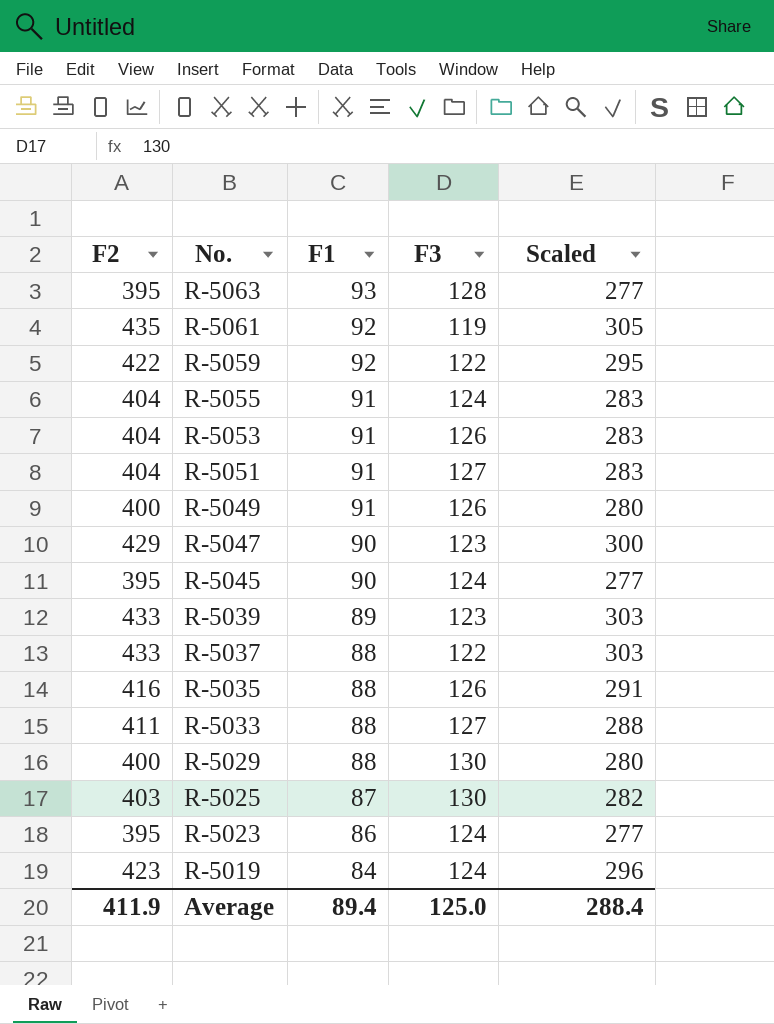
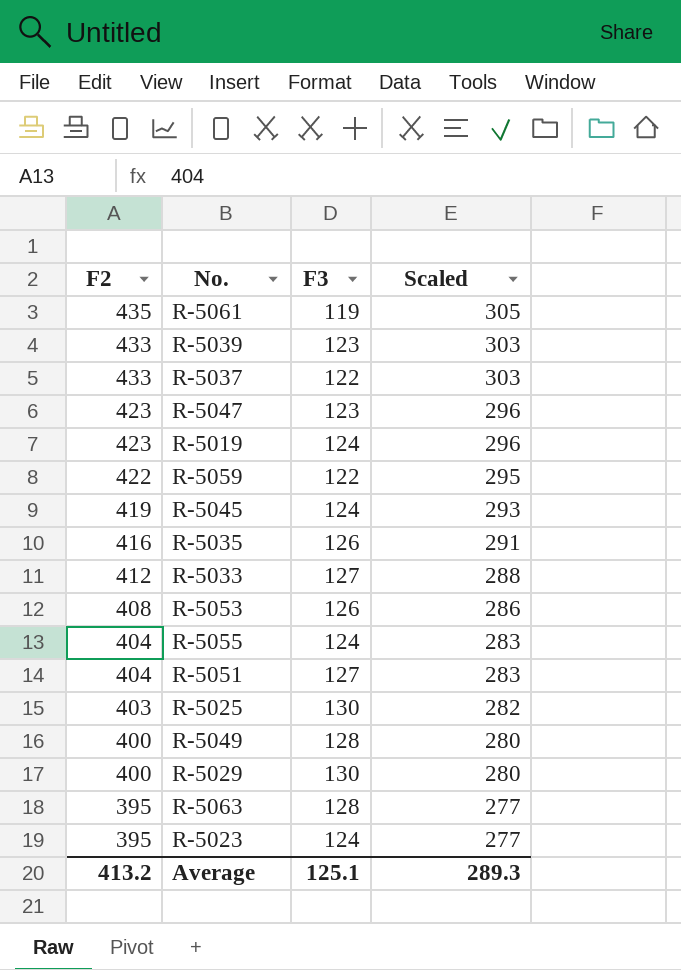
row order: No. descending -> F2 descending
column F1 | position: 3 -> none
R-5047 | F2: 429 -> 423
R-5047 | Scaled: 300 -> 296
R-5045 | F2: 395 -> 419
R-5045 | Scaled: 277 -> 293
R-5033 | F2: 411 -> 412
R-5053 | F2: 404 -> 408
R-5053 | Scaled: 283 -> 286
R-5049 | F3: 126 -> 128
Average | F2: 411.9 -> 413.2
Average | F3: 125.0 -> 125.1
Average | Scaled: 288.4 -> 289.3

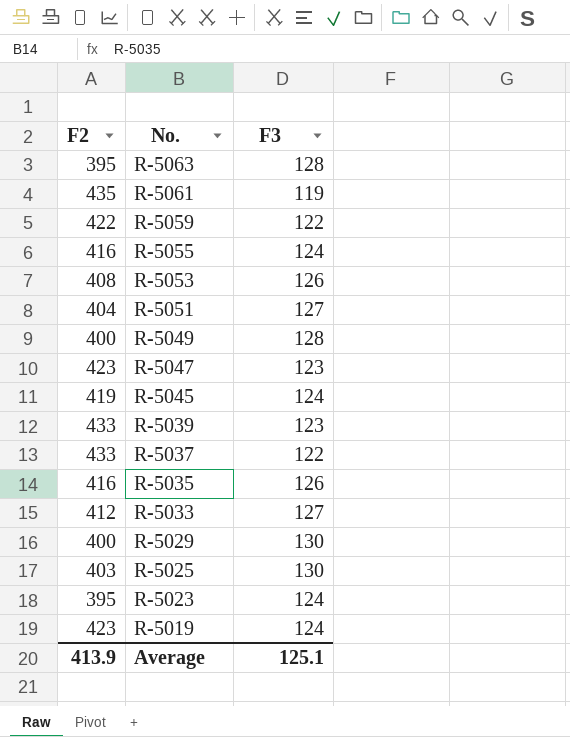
row order: F2 descending -> No. descending
column Scaled | formula: [F2] * 0.7 -> none
R-5055 | F2: 404 -> 416
Average | F2: 413.2 -> 413.9

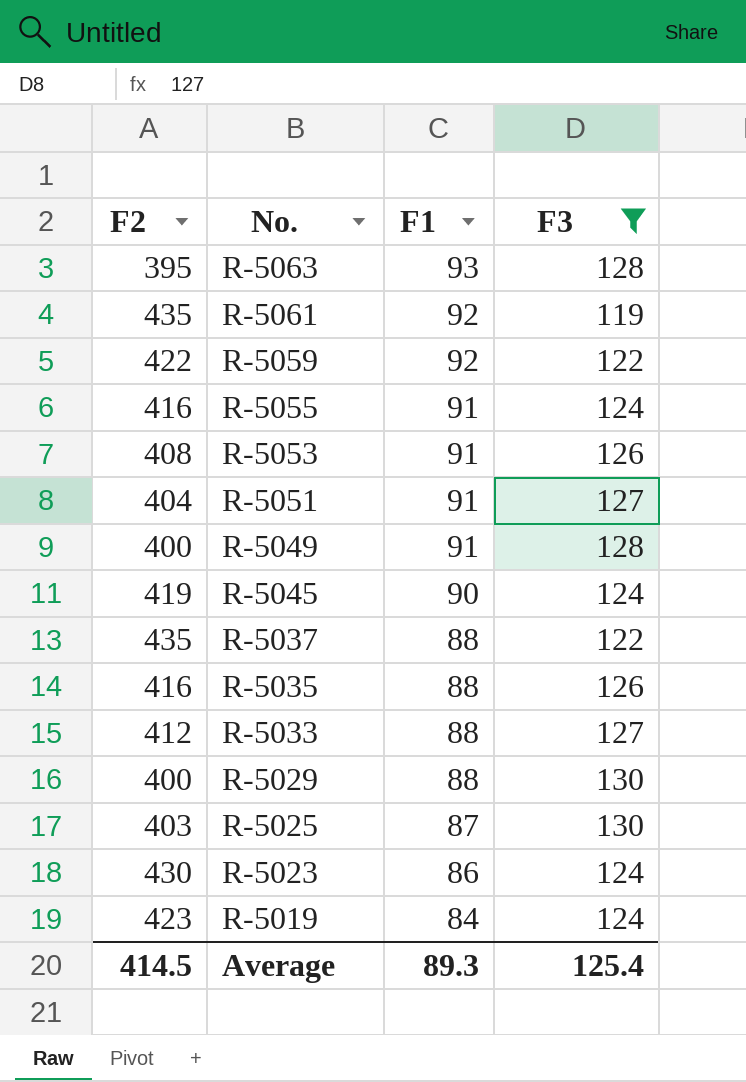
filter: none -> F3 != 123
column F1 | position: none -> 3
R-5037 | F2: 433 -> 435
R-5023 | F2: 395 -> 430
Average | F2: 413.9 -> 414.5
Average | F3: 125.1 -> 125.4

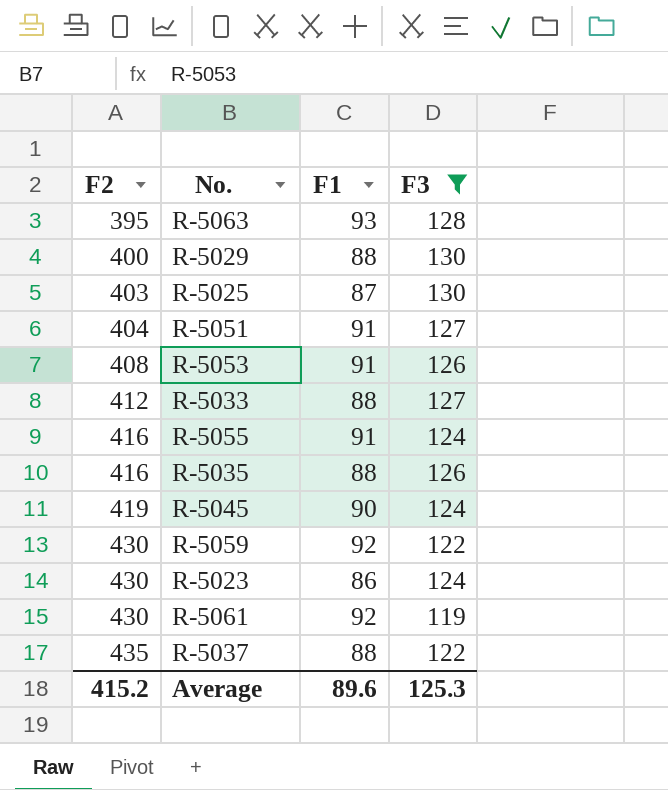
row order: No. descending -> F2 ascending
row R-5049: 400 | 91 | 128 -> none
row R-5019: 423 | 84 | 124 -> none
R-5059 | F2: 422 -> 430
R-5061 | F2: 435 -> 430
Average | F2: 414.5 -> 415.2
Average | F1: 89.3 -> 89.6
Average | F3: 125.4 -> 125.3

